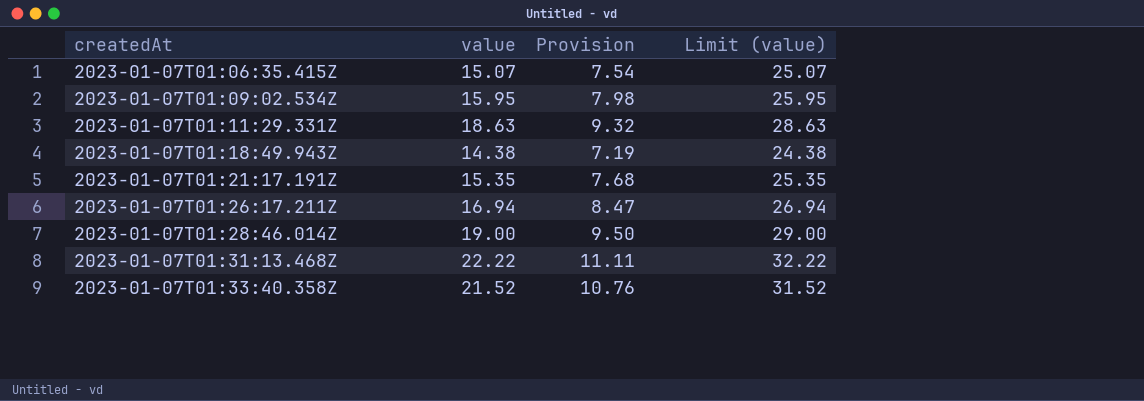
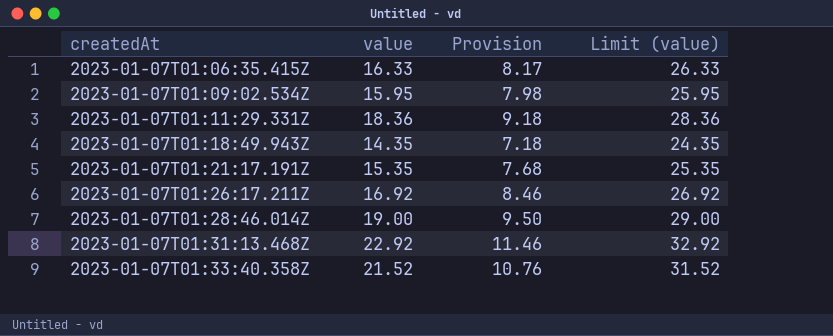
2023-01-07T01:06:35.415Z | value: 15.07 -> 16.33
2023-01-07T01:06:35.415Z | Provision: 7.54 -> 8.17
2023-01-07T01:06:35.415Z | Limit (value): 25.07 -> 26.33
2023-01-07T01:11:29.331Z | value: 18.63 -> 18.36
2023-01-07T01:11:29.331Z | Provision: 9.32 -> 9.18
2023-01-07T01:11:29.331Z | Limit (value): 28.63 -> 28.36
2023-01-07T01:18:49.943Z | value: 14.38 -> 14.35
2023-01-07T01:18:49.943Z | Provision: 7.19 -> 7.18
2023-01-07T01:18:49.943Z | Limit (value): 24.38 -> 24.35
2023-01-07T01:26:17.211Z | value: 16.94 -> 16.92
2023-01-07T01:26:17.211Z | Provision: 8.47 -> 8.46
2023-01-07T01:26:17.211Z | Limit (value): 26.94 -> 26.92
2023-01-07T01:31:13.468Z | value: 22.22 -> 22.92
2023-01-07T01:31:13.468Z | Provision: 11.11 -> 11.46
2023-01-07T01:31:13.468Z | Limit (value): 32.22 -> 32.92

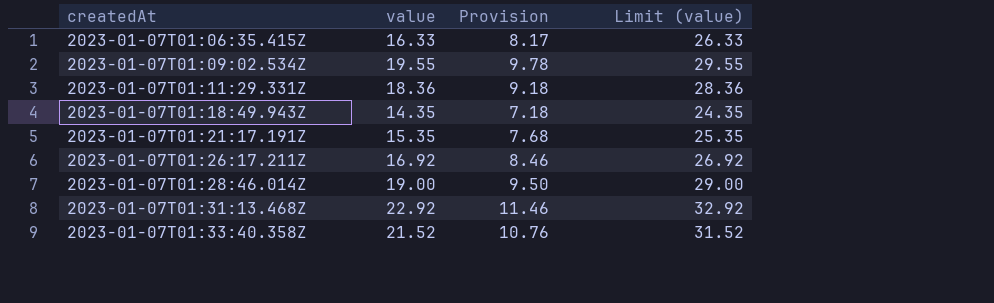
2023-01-07T01:09:02.534Z | value: 15.95 -> 19.55
2023-01-07T01:09:02.534Z | Provision: 7.98 -> 9.78
2023-01-07T01:09:02.534Z | Limit (value): 25.95 -> 29.55

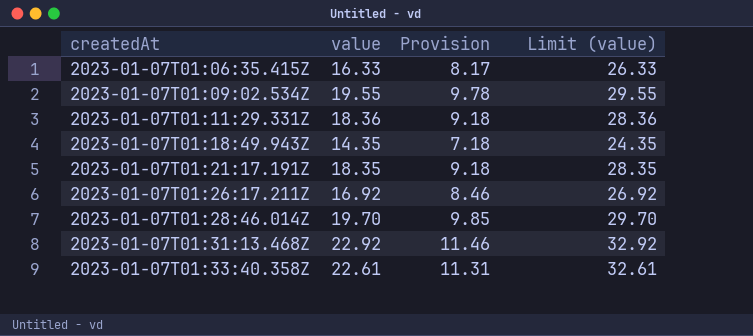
2023-01-07T01:21:17.191Z | value: 15.35 -> 18.35
2023-01-07T01:21:17.191Z | Provision: 7.68 -> 9.18
2023-01-07T01:21:17.191Z | Limit (value): 25.35 -> 28.35
2023-01-07T01:28:46.014Z | value: 19.00 -> 19.70
2023-01-07T01:28:46.014Z | Provision: 9.50 -> 9.85
2023-01-07T01:28:46.014Z | Limit (value): 29.00 -> 29.70
2023-01-07T01:33:40.358Z | value: 21.52 -> 22.61
2023-01-07T01:33:40.358Z | Provision: 10.76 -> 11.31
2023-01-07T01:33:40.358Z | Limit (value): 31.52 -> 32.61

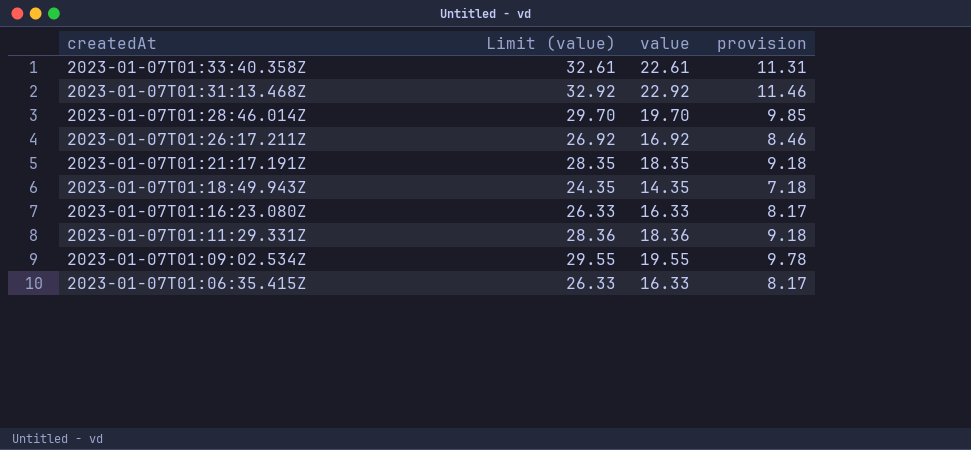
row order: createdAt ascending -> createdAt descending
column Limit (value) | position: 4 -> 2
column name: Provision -> provision
row 2023-01-07T01:16:23.080Z: none -> 26.33 | 16.33 | 8.17

